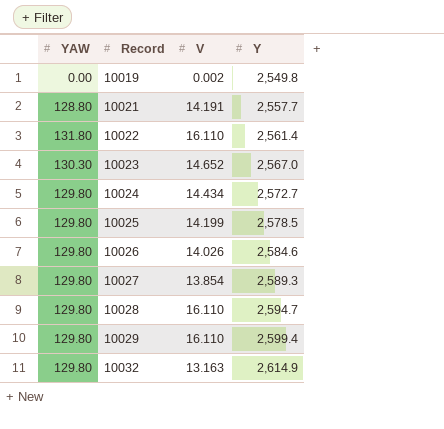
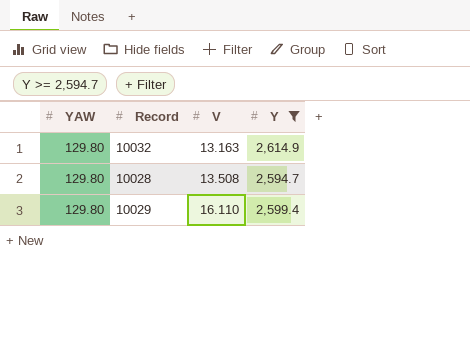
filter: none -> Y >= 2,594.7
row order: Record ascending -> V ascending
10028 | V: 16.110 -> 13.508

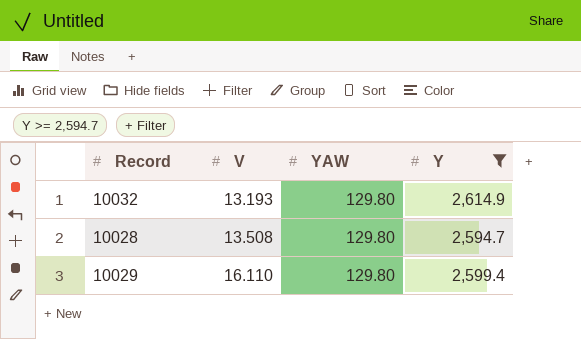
column YAW | position: 1 -> 3
10032 | V: 13.163 -> 13.193

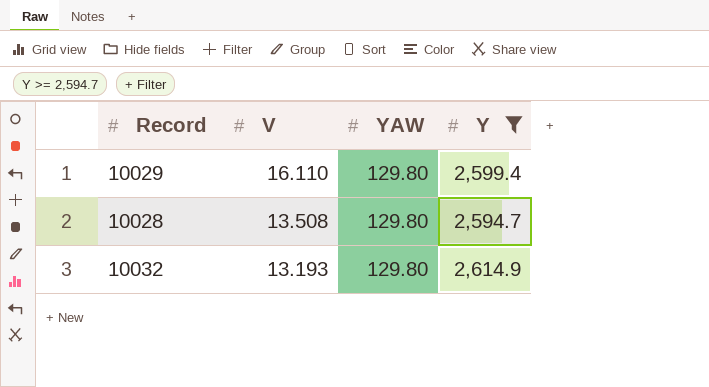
row order: V ascending -> V descending

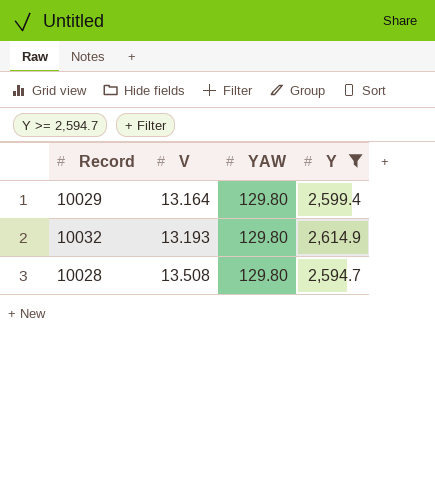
row order: V descending -> V ascending
10029 | V: 16.110 -> 13.164

